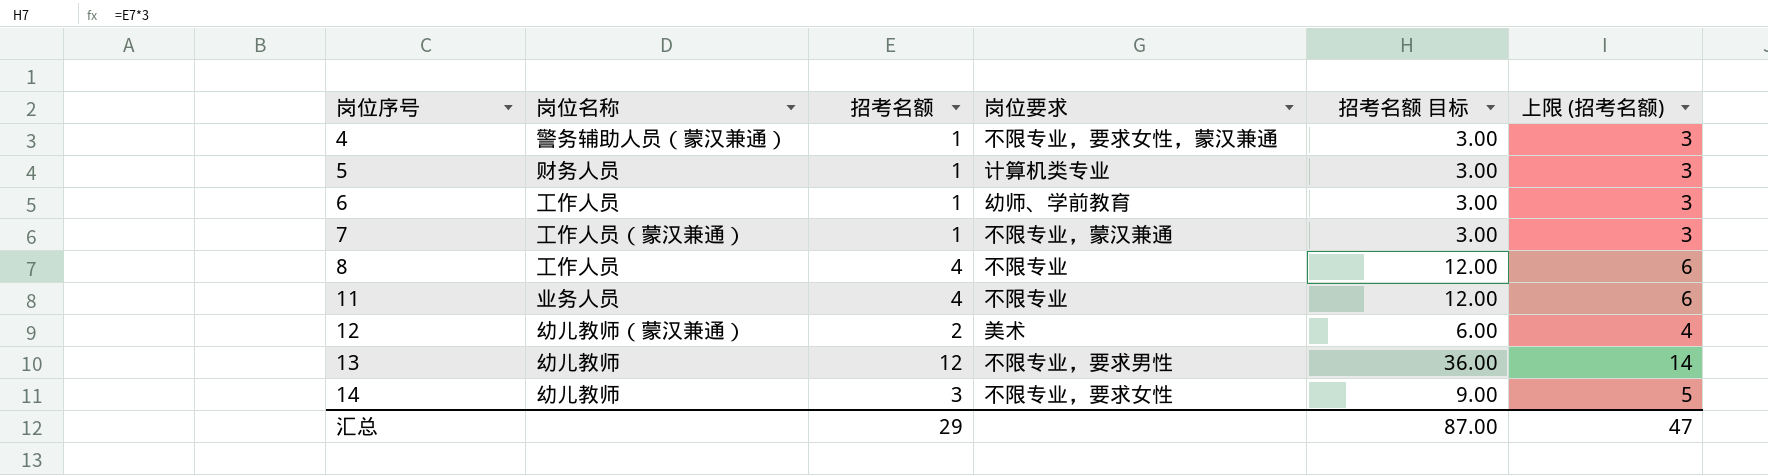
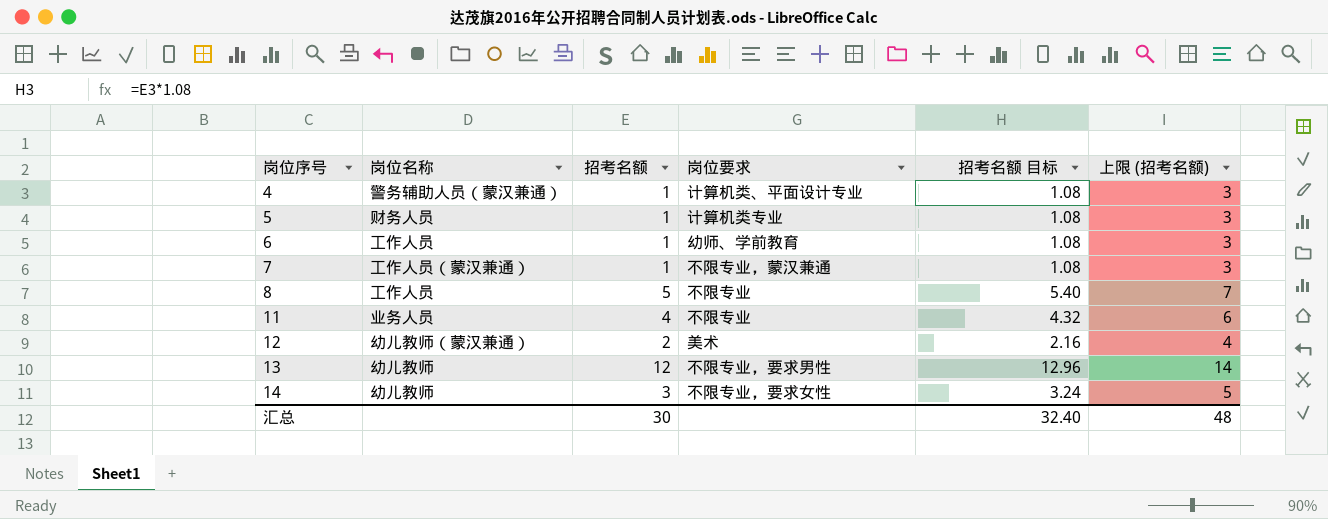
column 招考名额 目标 | formula: [招考名额] * 3 -> [招考名额] * 1.08
4 | 岗位要求: 不限专业，要求女性，蒙汉兼通 -> 计算机类、平面设计专业
8 | 招考名额: 4 -> 5
8 | 上限 (招考名额): 6 -> 7
汇总 | 招考名额: 29 -> 30
汇总 | 招考名额 目标: 87.00 -> 32.40
汇总 | 上限 (招考名额): 47 -> 48

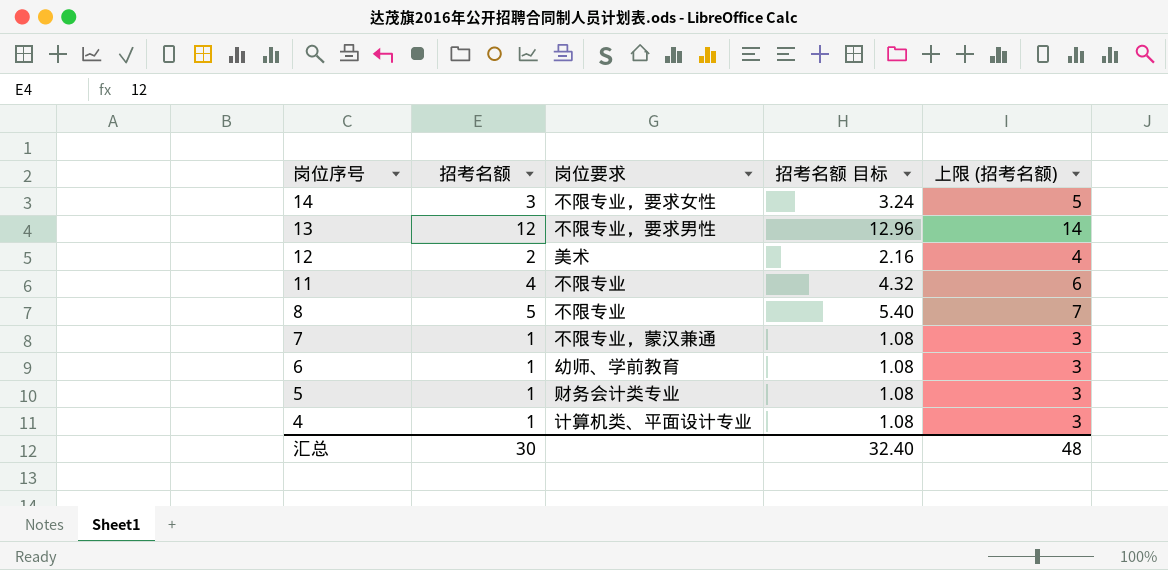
row order: 岗位序号 ascending -> 岗位序号 descending
column 岗位名称 | position: 2 -> none
5 | 岗位要求: 计算机类专业 -> 财务会计类专业

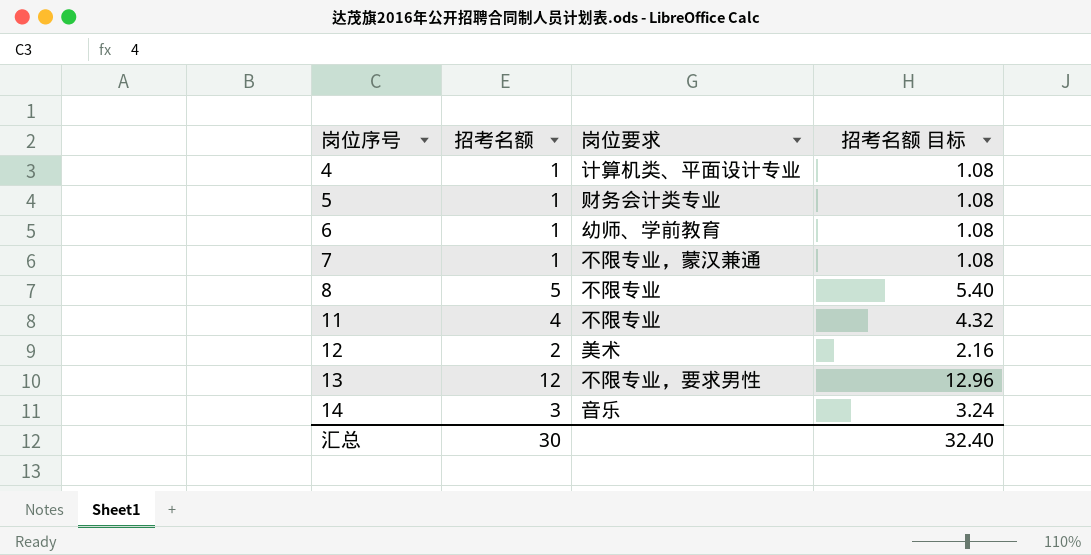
row order: 岗位序号 descending -> 岗位序号 ascending
column 上限 (招考名额) | formula: [招考名额] + 2 -> none
14 | 岗位要求: 不限专业，要求女性 -> 音乐

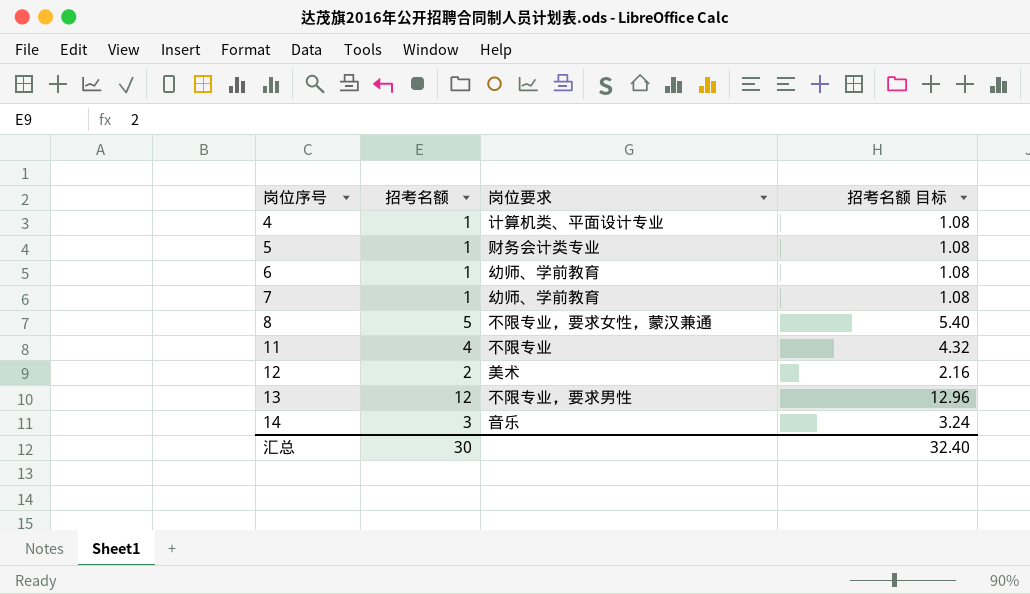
7 | 岗位要求: 不限专业，蒙汉兼通 -> 幼师、学前教育
8 | 岗位要求: 不限专业 -> 不限专业，要求女性，蒙汉兼通

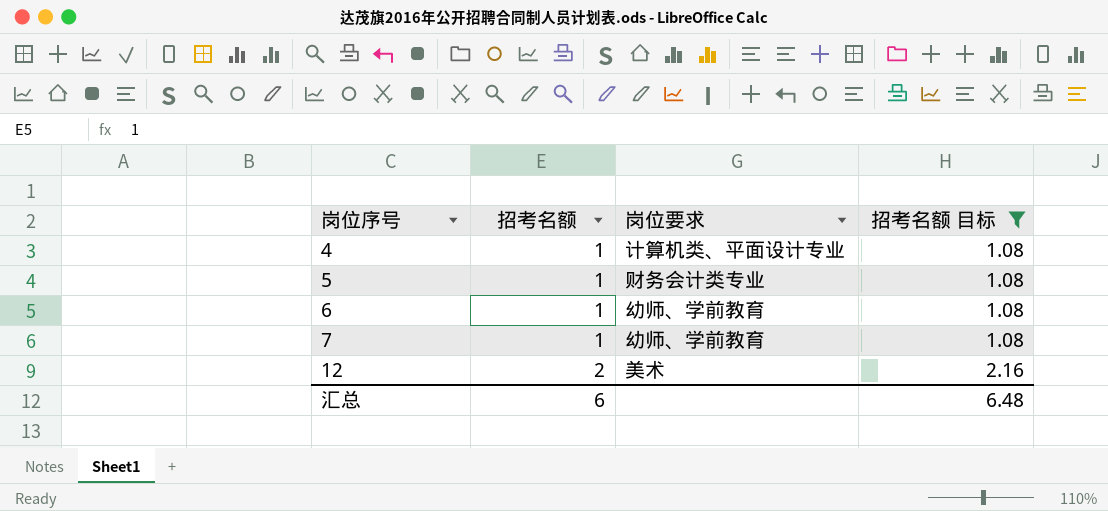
filter: none -> 招考名额 目标 <= 2.16
汇总 | 招考名额: 30 -> 6
汇总 | 招考名额 目标: 32.40 -> 6.48

